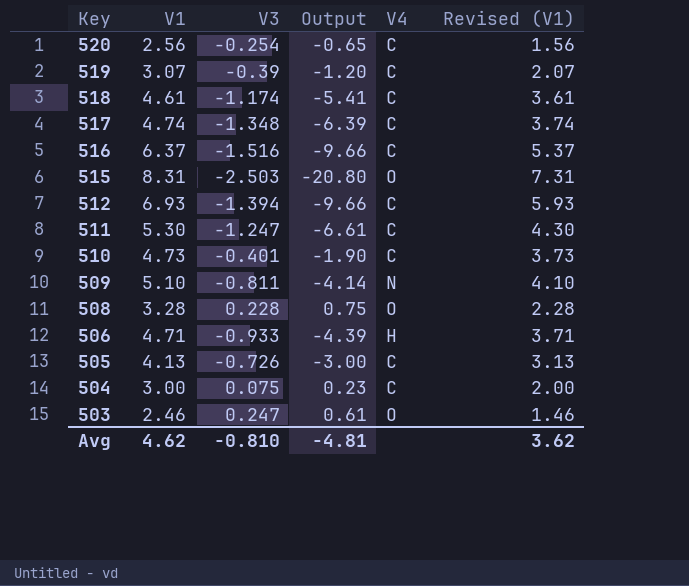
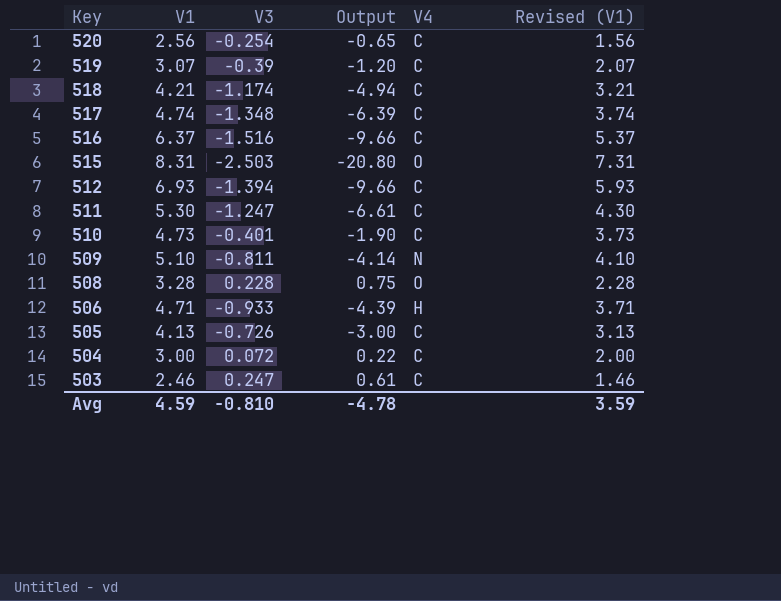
518 | V1: 4.61 -> 4.21
518 | Output: -5.41 -> -4.94
518 | Revised (V1): 3.61 -> 3.21
504 | V3: 0.075 -> 0.072
504 | Output: 0.23 -> 0.22
503 | V4: O -> C
Avg | V1: 4.62 -> 4.59
Avg | Output: -4.81 -> -4.78
Avg | Revised (V1): 3.62 -> 3.59

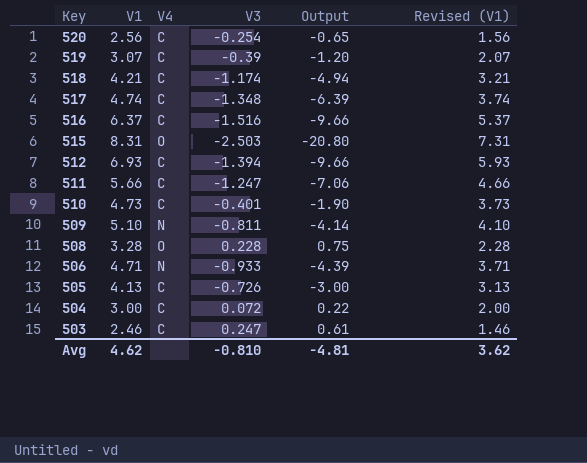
column V4 | position: 5 -> 3
511 | V1: 5.30 -> 5.66
511 | Output: -6.61 -> -7.06
511 | Revised (V1): 4.30 -> 4.66
506 | V4: H -> N
Avg | V1: 4.59 -> 4.62
Avg | Output: -4.78 -> -4.81
Avg | Revised (V1): 3.59 -> 3.62

